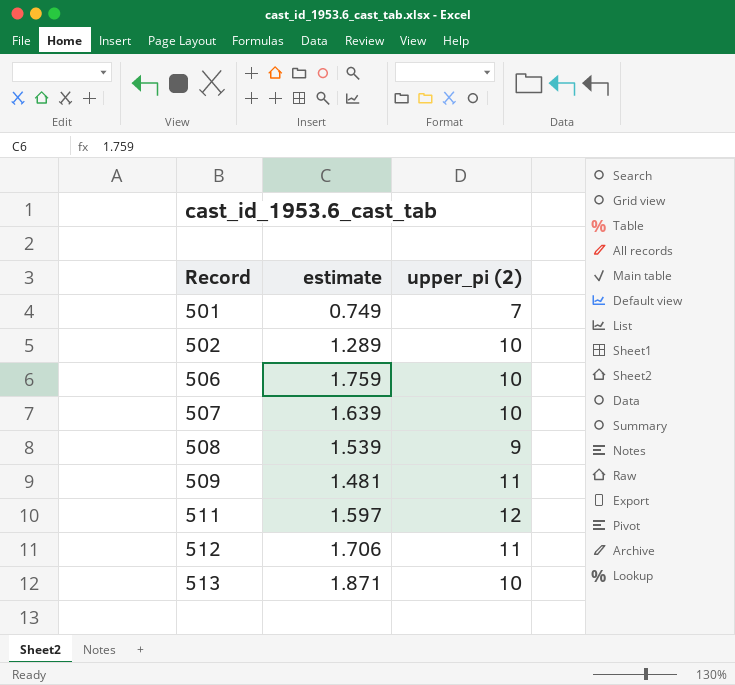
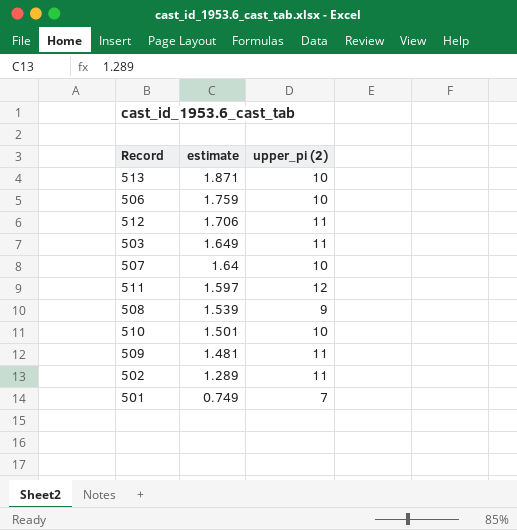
row order: Record ascending -> estimate descending
row 503: none -> 1.649 | 11
507 | estimate: 1.639 -> 1.64
row 510: none -> 1.501 | 10
502 | upper_pi (2): 10 -> 11

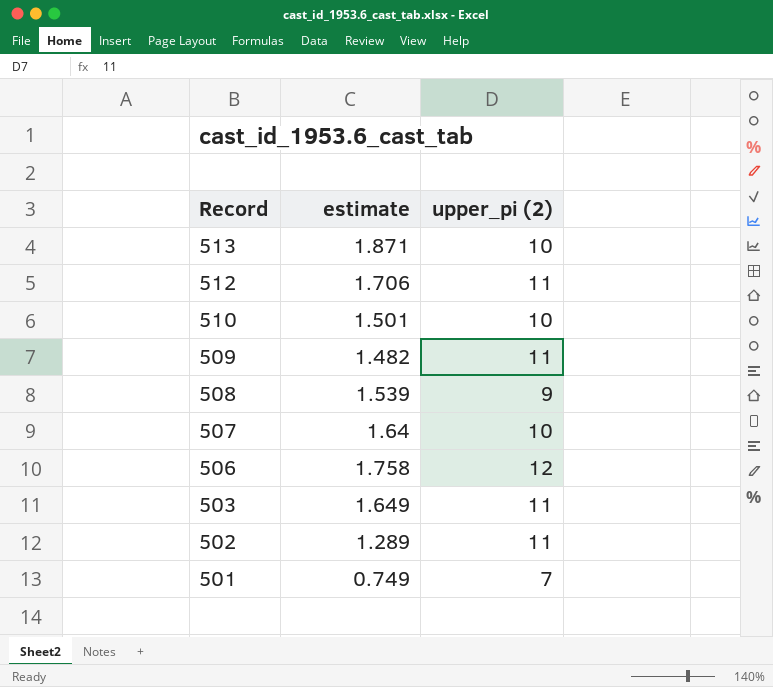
row order: estimate descending -> Record descending
row 511: 1.597 | 12 -> none
509 | estimate: 1.481 -> 1.482
506 | estimate: 1.759 -> 1.758
506 | upper_pi (2): 10 -> 12

